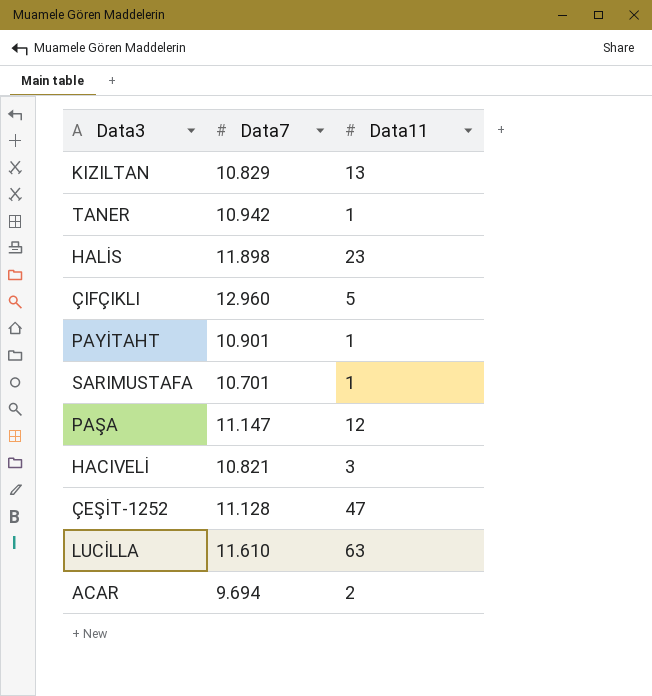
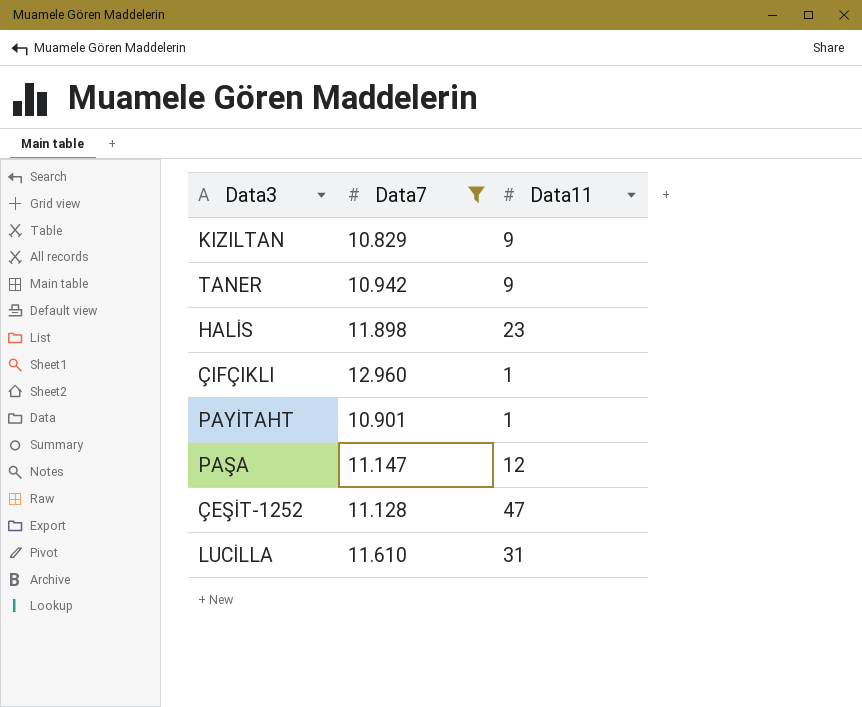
filter: none -> Data7 >= 10.829
KIZILTAN | Data11: 13 -> 9
TANER | Data11: 1 -> 9
ÇIFÇIKLI | Data11: 5 -> 1
LUCİLLA | Data11: 63 -> 31

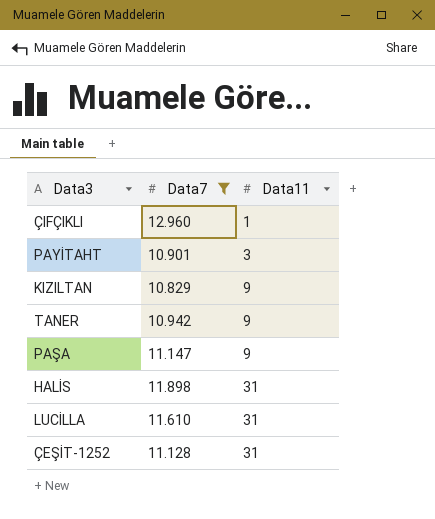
row order: none -> Data11 ascending
PAYİTAHT | Data11: 1 -> 3
PAŞA | Data11: 12 -> 9
HALİS | Data11: 23 -> 31
ÇEŞİT-1252 | Data11: 47 -> 31

